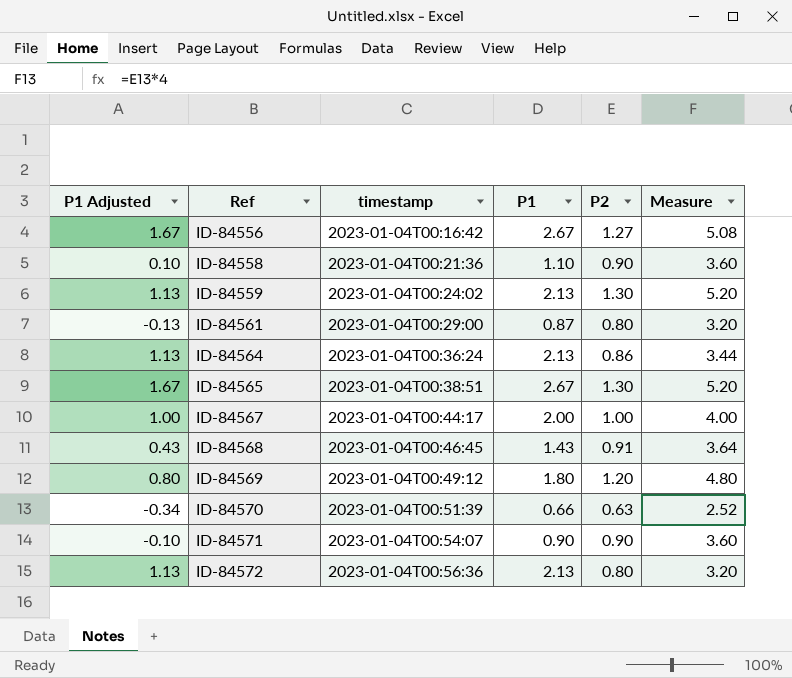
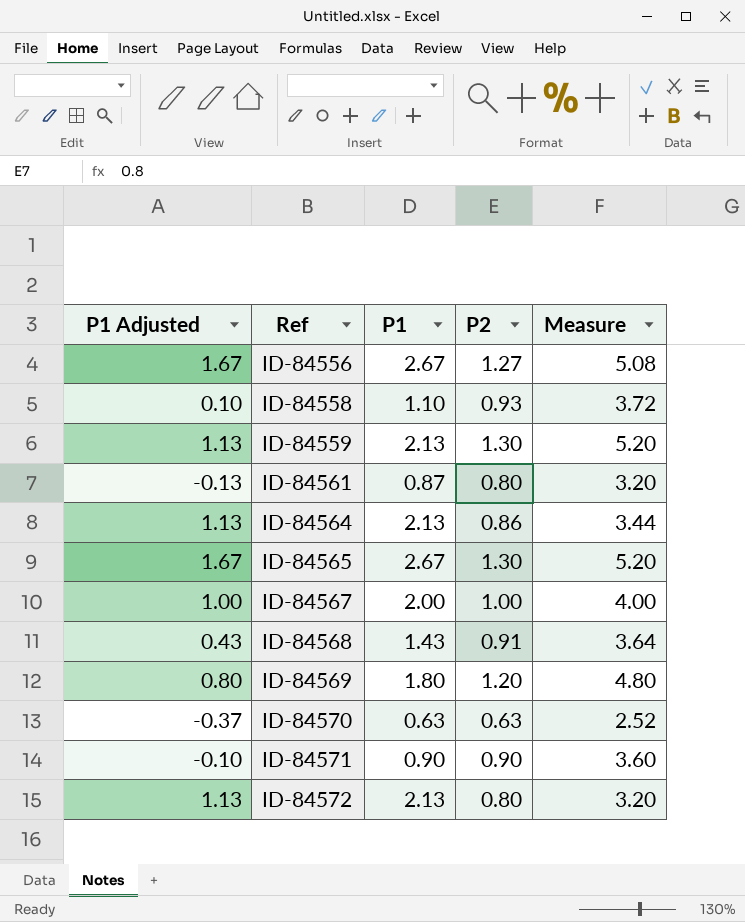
column timestamp | position: 3 -> none
ID-84558 | P2: 0.90 -> 0.93
ID-84558 | Measure: 3.60 -> 3.72
ID-84570 | P1 Adjusted: -0.34 -> -0.37
ID-84570 | P1: 0.66 -> 0.63

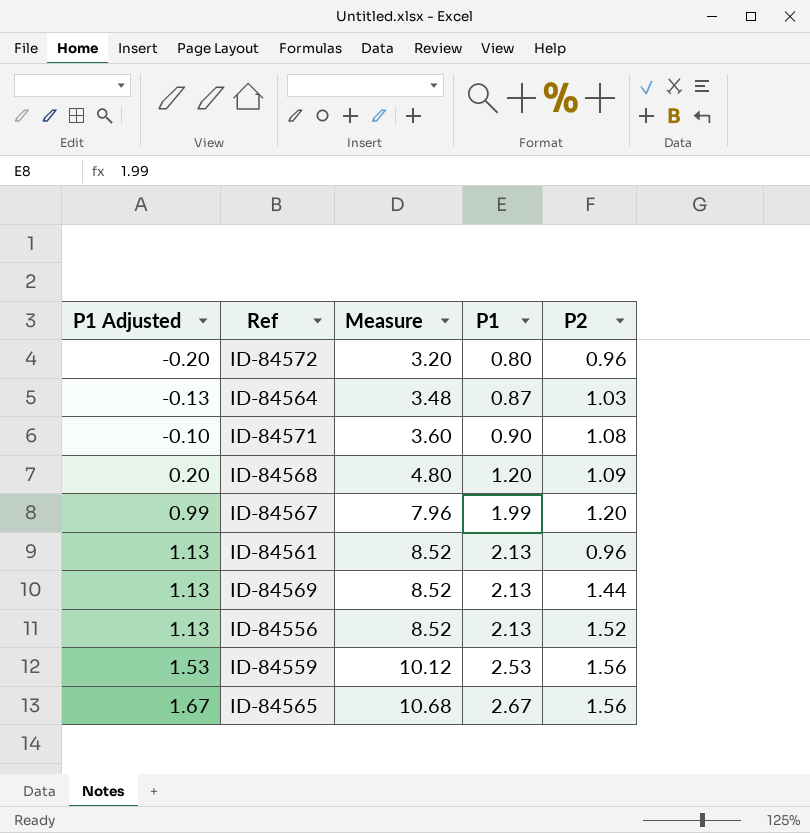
row order: Ref ascending -> P1 Adjusted ascending
column Measure | formula: [P2] * 4 -> [P1] * 4
column Measure | position: 5 -> 3
row ID-84558: 0.10 | 1.10 | 0.93 | 3.72 -> none
row ID-84570: -0.37 | 0.63 | 0.63 | 2.52 -> none
ID-84572 | P1 Adjusted: 1.13 -> -0.20
ID-84572 | P1: 2.13 -> 0.80
ID-84572 | P2: 0.80 -> 0.96
ID-84564 | P1 Adjusted: 1.13 -> -0.13
ID-84564 | P1: 2.13 -> 0.87
ID-84564 | P2: 0.86 -> 1.03
ID-84571 | P2: 0.90 -> 1.08
ID-84568 | P1 Adjusted: 0.43 -> 0.20
ID-84568 | P1: 1.43 -> 1.20
ID-84568 | P2: 0.91 -> 1.09
ID-84567 | P1 Adjusted: 1.00 -> 0.99
ID-84567 | P1: 2.00 -> 1.99
ID-84567 | P2: 1.00 -> 1.20
ID-84561 | P1 Adjusted: -0.13 -> 1.13
ID-84561 | P1: 0.87 -> 2.13
ID-84561 | P2: 0.80 -> 0.96
ID-84569 | P1 Adjusted: 0.80 -> 1.13
ID-84569 | P1: 1.80 -> 2.13
ID-84569 | P2: 1.20 -> 1.44
ID-84556 | P1 Adjusted: 1.67 -> 1.13
ID-84556 | P1: 2.67 -> 2.13
ID-84556 | P2: 1.27 -> 1.52
ID-84559 | P1 Adjusted: 1.13 -> 1.53
ID-84559 | P1: 2.13 -> 2.53
ID-84559 | P2: 1.30 -> 1.56
ID-84565 | P2: 1.30 -> 1.56

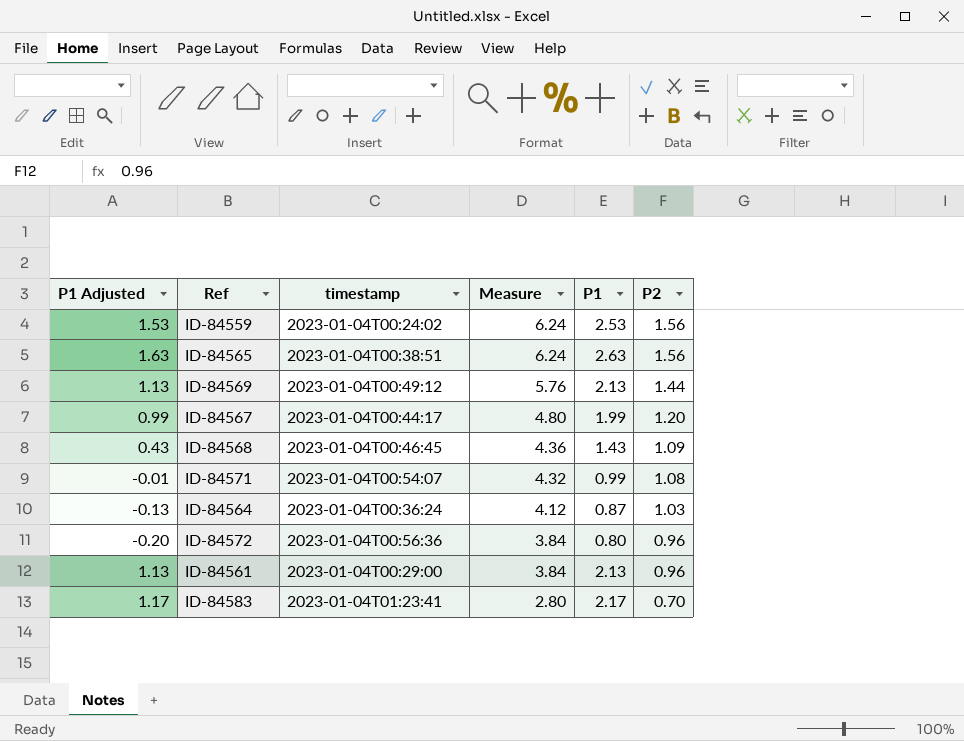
row order: P1 Adjusted ascending -> Measure descending
column timestamp | position: none -> 3
column Measure | formula: [P1] * 4 -> [P2] * 4
row ID-84556: 1.13 | 8.52 | 2.13 | 1.52 -> none
ID-84565 | P1 Adjusted: 1.67 -> 1.63
ID-84565 | P1: 2.67 -> 2.63
ID-84568 | P1 Adjusted: 0.20 -> 0.43
ID-84568 | P1: 1.20 -> 1.43
ID-84571 | P1 Adjusted: -0.10 -> -0.01
ID-84571 | P1: 0.90 -> 0.99
row ID-84583: none -> 1.17 | 2023-01-04T01:23:41 | 2.80 | 2.17 | 0.70

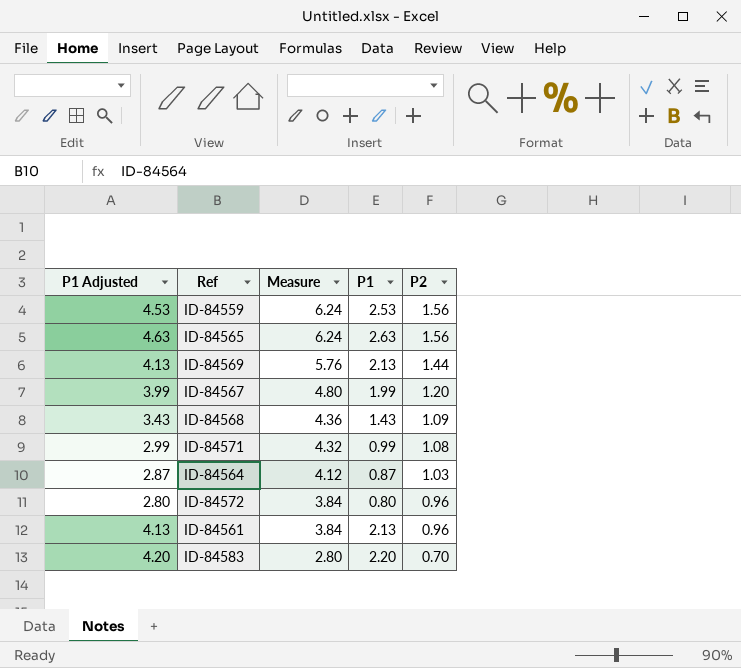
column timestamp | position: 3 -> none
column P1 Adjusted | formula: [P1] - 1 -> [P1] + 2
ID-84583 | P1: 2.17 -> 2.20

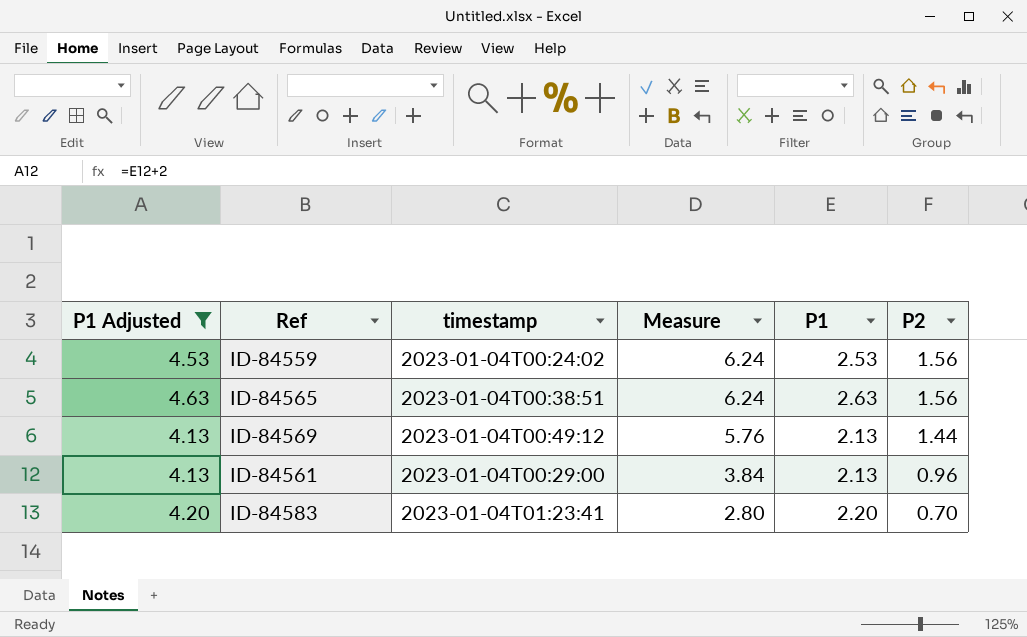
filter: none -> P1 Adjusted >= 4.13
column timestamp | position: none -> 3

